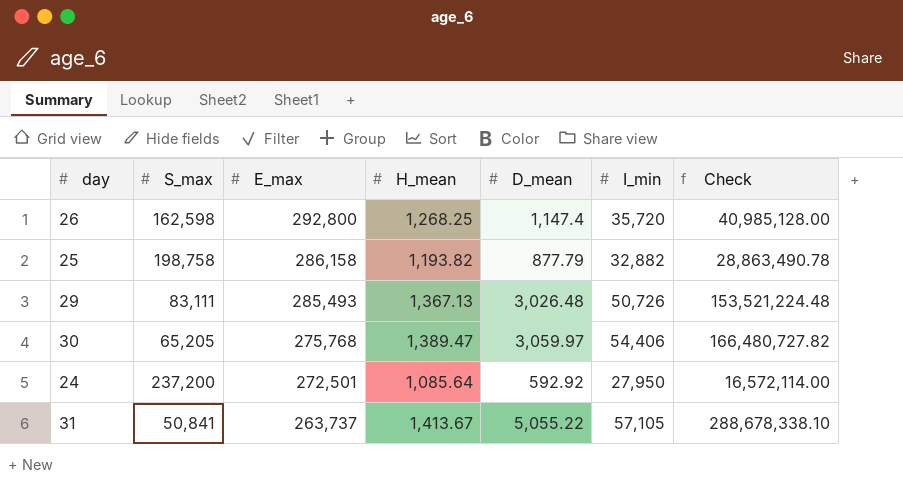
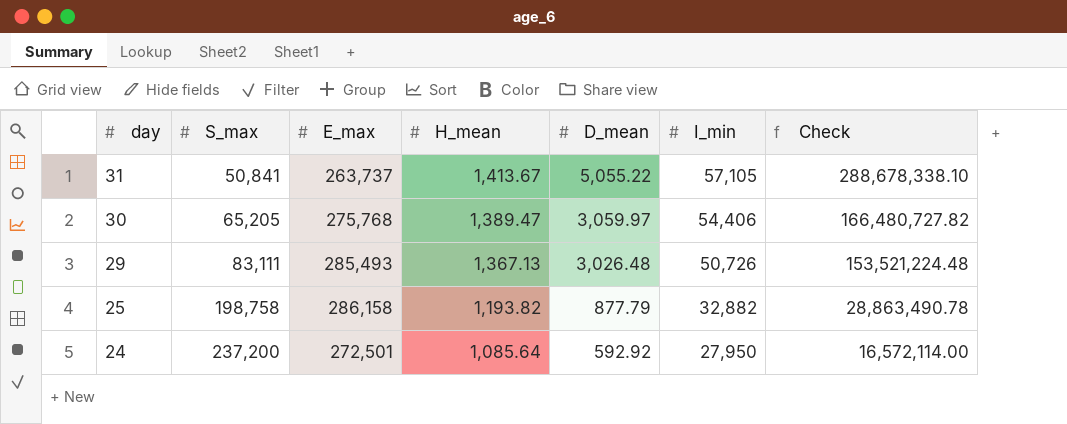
row order: E_max descending -> day descending
row 26: 162,598 | 292,800 | 1,268.25 | 1,147.4 | 35,720 | 40,985,128.00 -> none

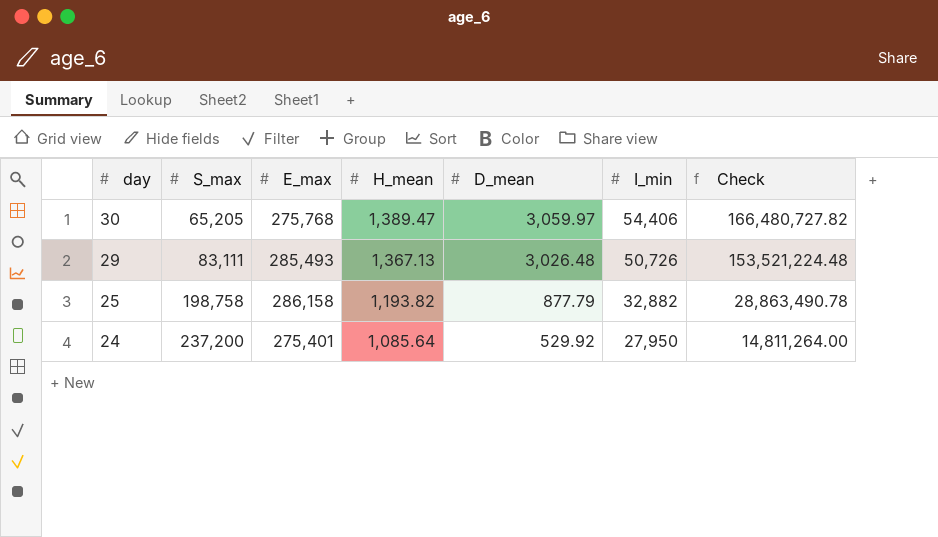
row 31: 50,841 | 263,737 | 1,413.67 | 5,055.22 | 57,105 | 288,678,338.10 -> none
24 | E_max: 272,501 -> 275,401
24 | D_mean: 592.92 -> 529.92
24 | Check: 16,572,114.00 -> 14,811,264.00

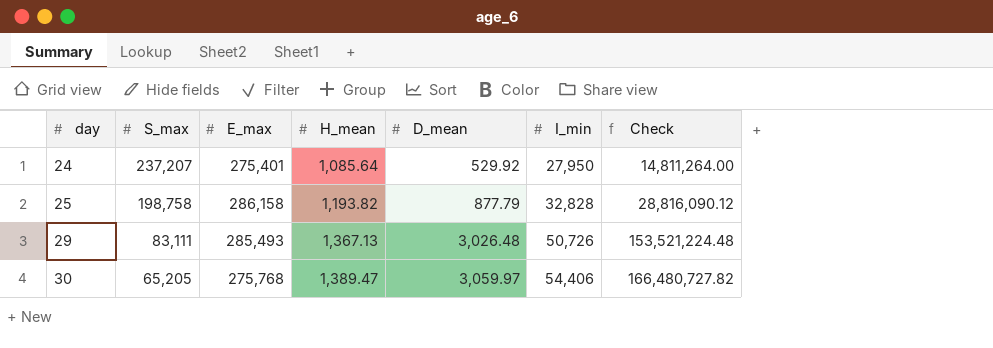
row order: day descending -> day ascending
24 | S_max: 237,200 -> 237,207
25 | I_min: 32,882 -> 32,828
25 | Check: 28,863,490.78 -> 28,816,090.12

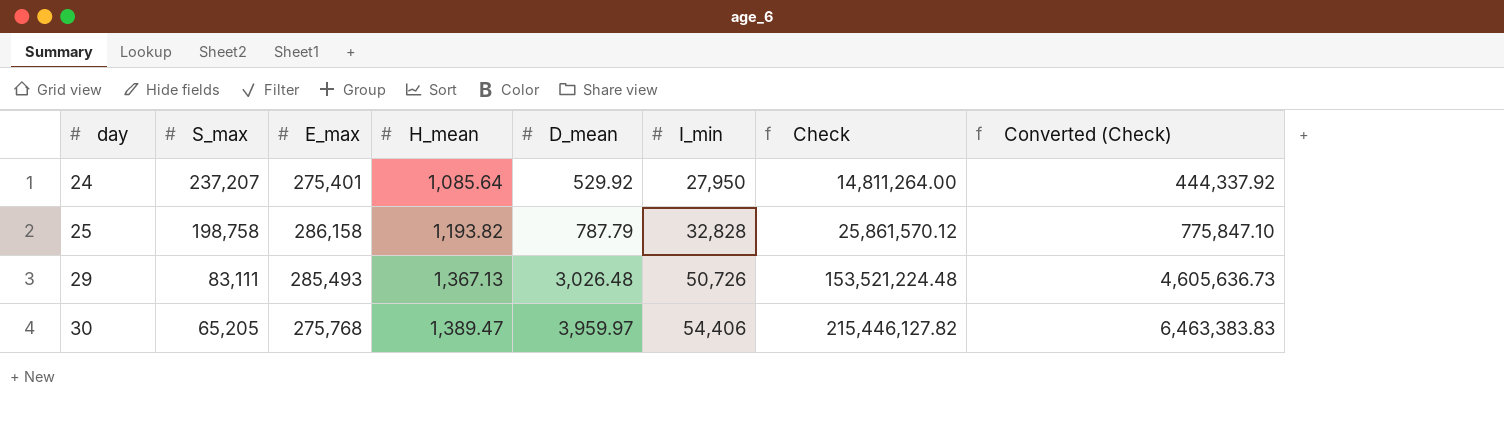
column Converted (Check) | formula: none -> [Check] * 0.03
25 | D_mean: 877.79 -> 787.79
25 | Check: 28,816,090.12 -> 25,861,570.12
30 | D_mean: 3,059.97 -> 3,959.97
30 | Check: 166,480,727.82 -> 215,446,127.82

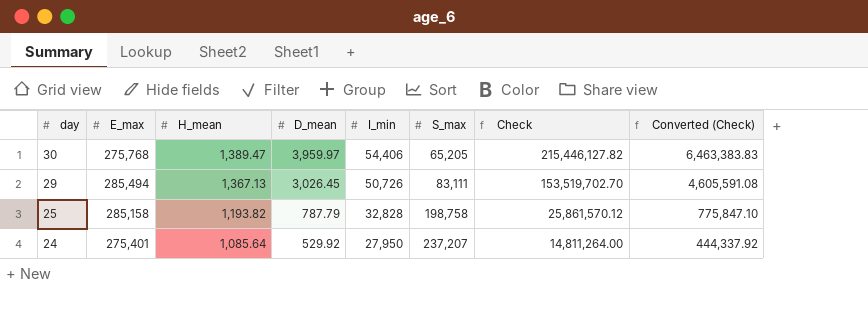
row order: day ascending -> day descending
column S_max | position: 2 -> 6
29 | E_max: 285,493 -> 285,494
29 | D_mean: 3,026.48 -> 3,026.45
29 | Check: 153,521,224.48 -> 153,519,702.70
29 | Converted (Check): 4,605,636.73 -> 4,605,591.08
25 | E_max: 286,158 -> 285,158

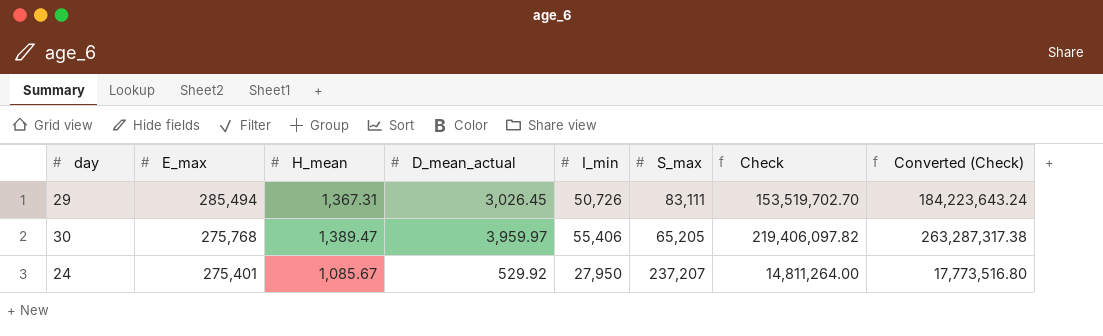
row order: day descending -> E_max descending
column name: D_mean -> D_mean_actual
column Converted (Check) | formula: [Check] * 0.03 -> [Check] * 1.2
row 25: 285,158 | 1,193.82 | 787.79 | 32,828 | 198,758 | 25,861,570.12 | 775,847.10 -> none
29 | H_mean: 1,367.13 -> 1,367.31
30 | I_min: 54,406 -> 55,406
30 | Check: 215,446,127.82 -> 219,406,097.82
24 | H_mean: 1,085.64 -> 1,085.67

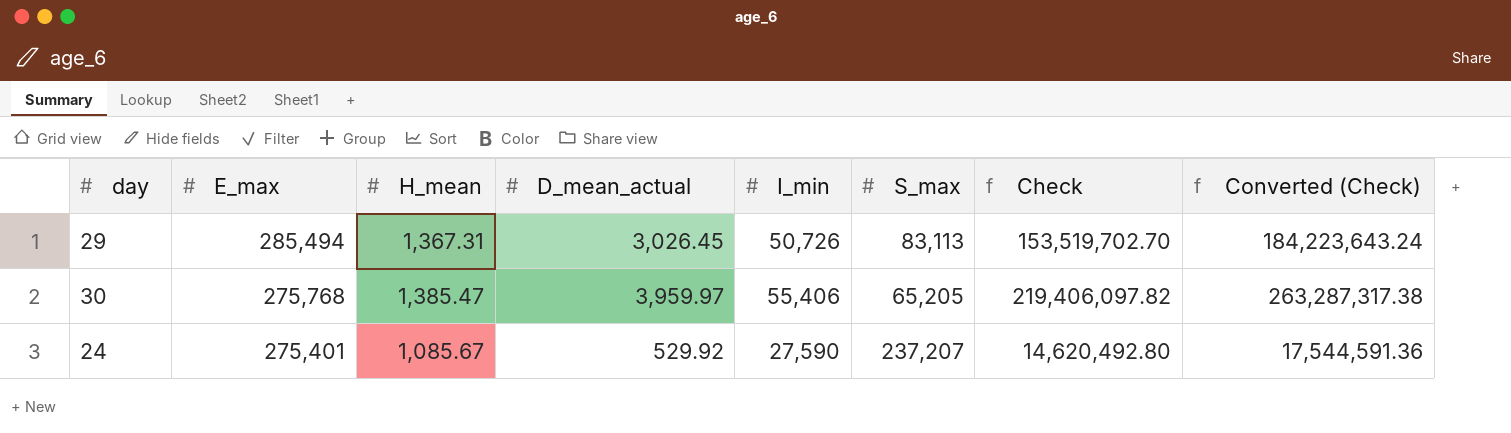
29 | S_max: 83,111 -> 83,113
30 | H_mean: 1,389.47 -> 1,385.47
24 | I_min: 27,950 -> 27,590
24 | Check: 14,811,264.00 -> 14,620,492.80
24 | Converted (Check): 17,773,516.80 -> 17,544,591.36

